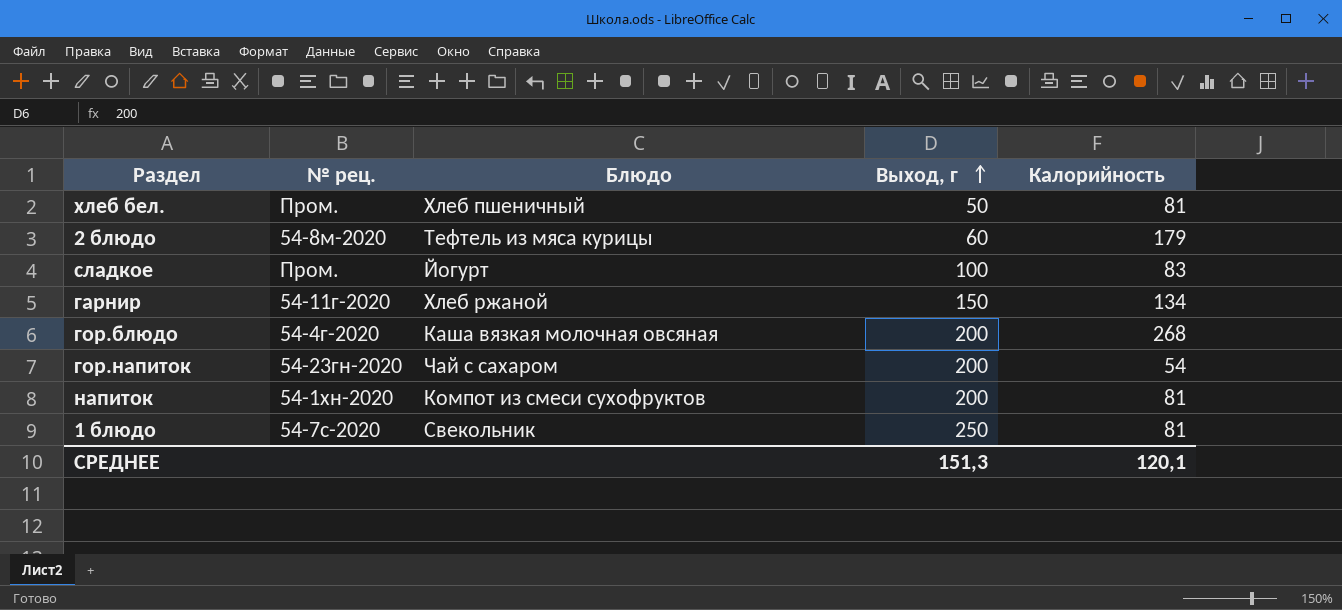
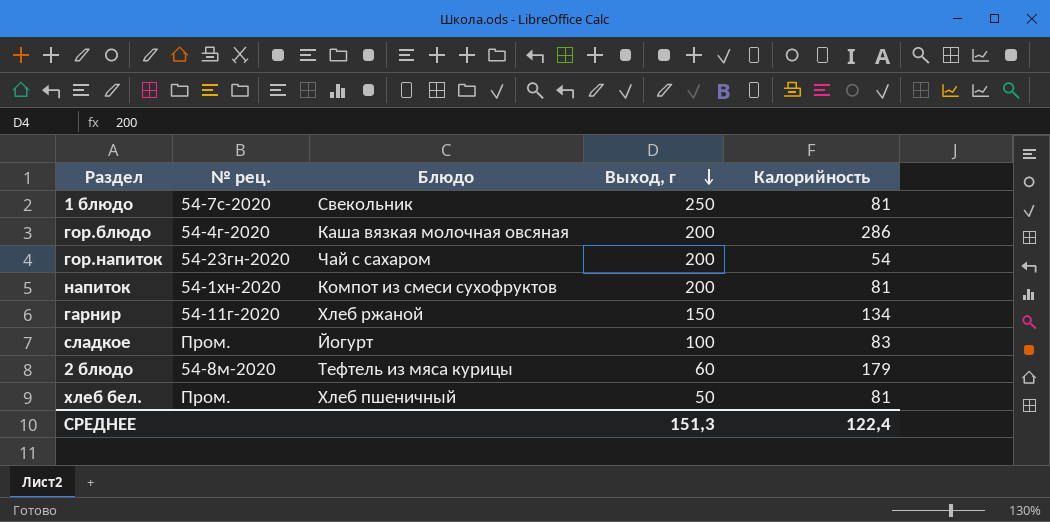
row order: Выход, г ascending -> Выход, г descending
гор.блюдо | Калорийность: 268 -> 286
СРЕДНЕЕ | Калорийность: 120,1 -> 122,4

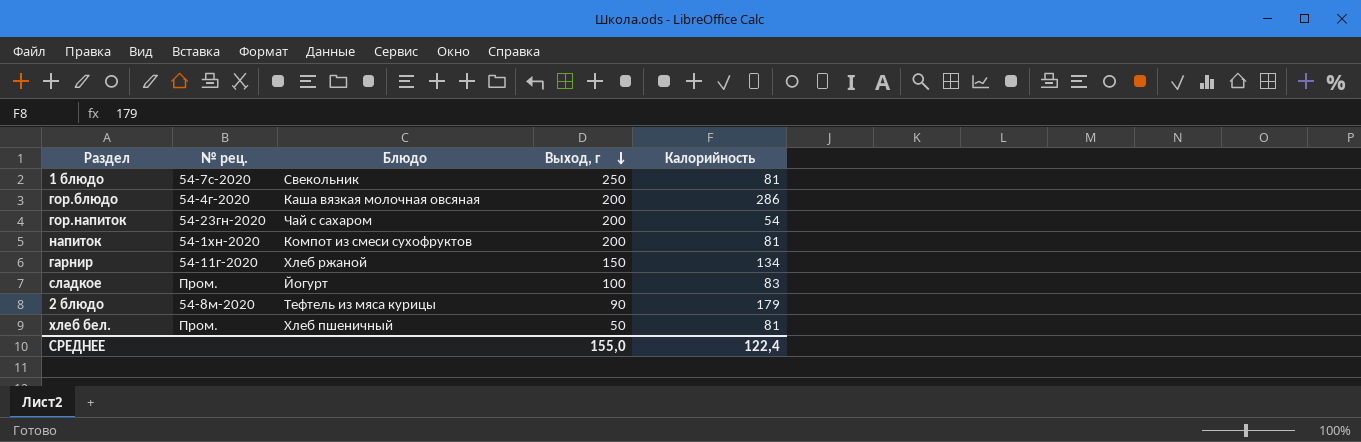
2 блюдо | Выход, г: 60 -> 90
СРЕДНЕЕ | Выход, г: 151,3 -> 155,0

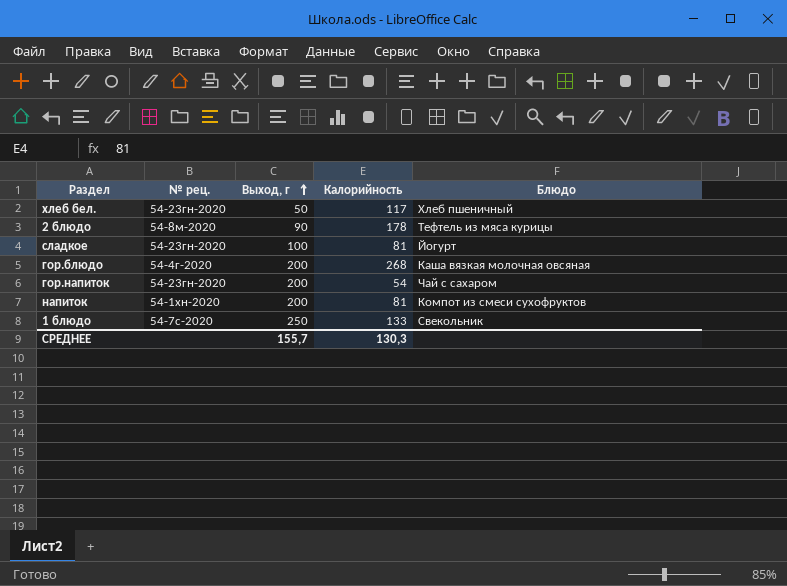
row order: Выход, г descending -> Выход, г ascending
column Блюдо | position: 3 -> 5
row гарнир: 54-11г-2020 | Хлеб ржаной | 150 | 134 -> none
хлеб бел. | № рец.: Пром. -> 54-23гн-2020
хлеб бел. | Калорийность: 81 -> 117
2 блюдо | Калорийность: 179 -> 178
сладкое | № рец.: Пром. -> 54-23гн-2020
сладкое | Калорийность: 83 -> 81
гор.блюдо | Калорийность: 286 -> 268
1 блюдо | Калорийность: 81 -> 133
СРЕДНЕЕ | Выход, г: 155,0 -> 155,7
СРЕДНЕЕ | Калорийность: 122,4 -> 130,3

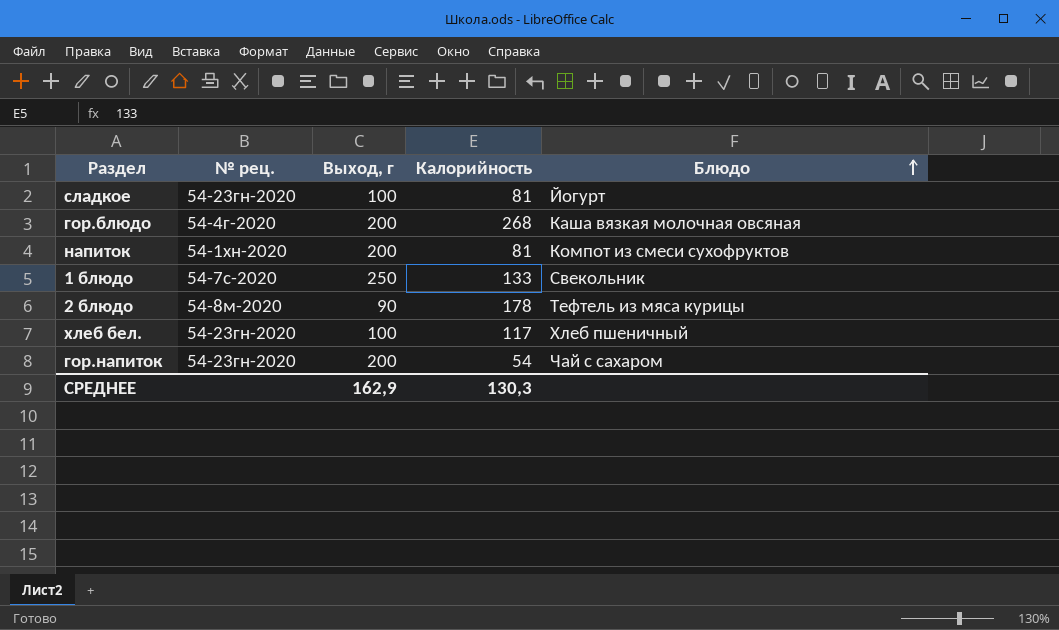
row order: Выход, г ascending -> Блюдо ascending
хлеб бел. | Выход, г: 50 -> 100
СРЕДНЕЕ | Выход, г: 155,7 -> 162,9

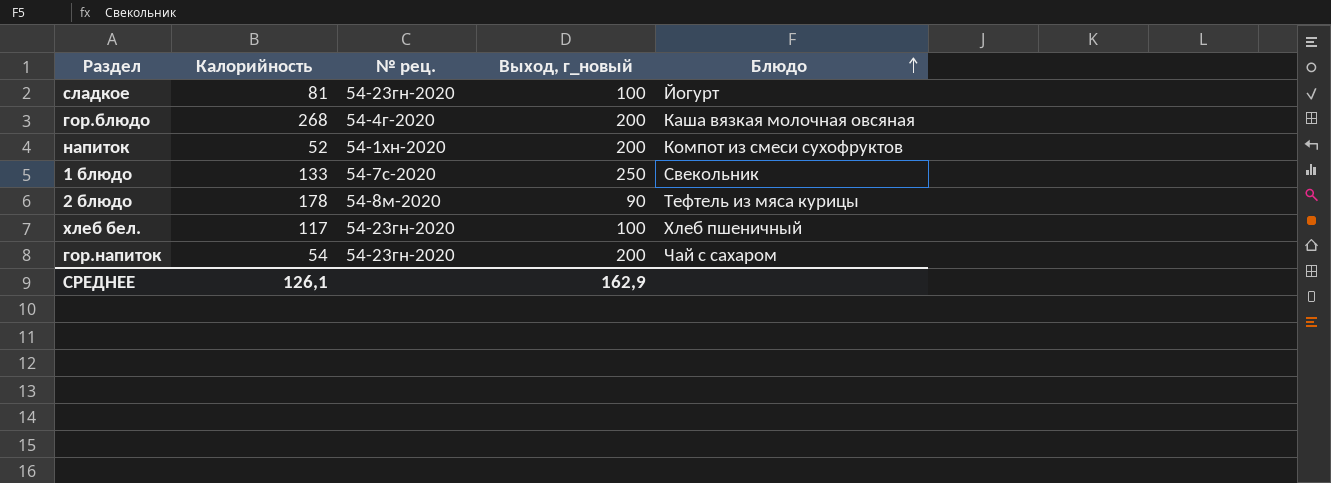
column Калорийность | position: 4 -> 2
column name: Выход, г -> Выход, г_новый
напиток | Калорийность: 81 -> 52
СРЕДНЕЕ | Калорийность: 130,3 -> 126,1

